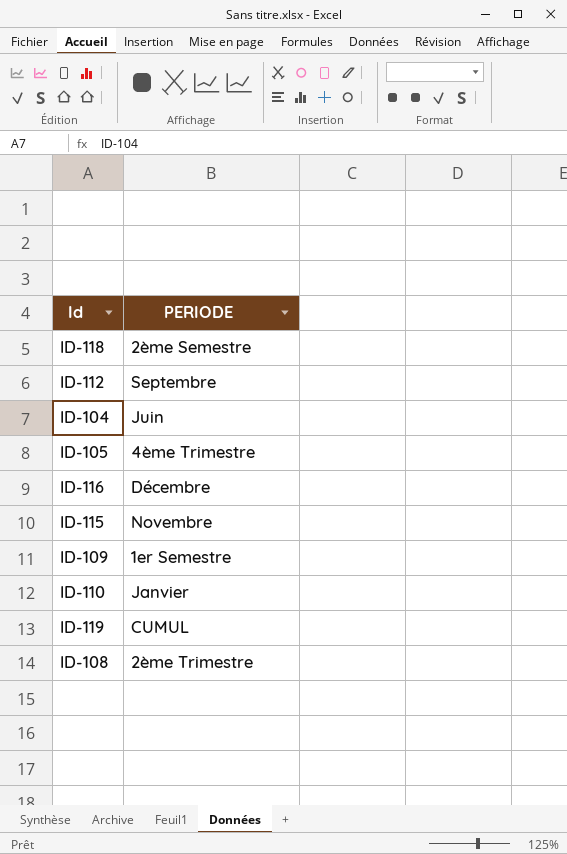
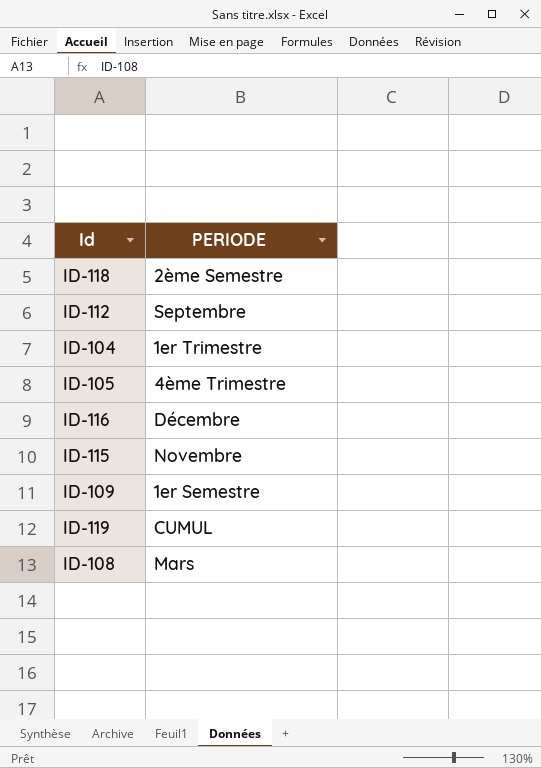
row ID-110: Janvier -> none
ID-104 | PERIODE: Juin -> 1er Trimestre
ID-108 | PERIODE: 2ème Trimestre -> Mars

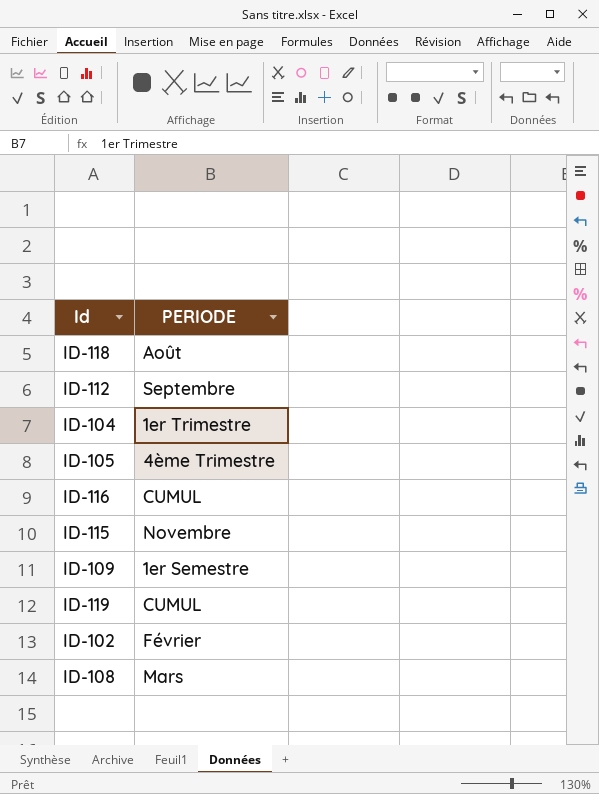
ID-118 | PERIODE: 2ème Semestre -> Août
ID-116 | PERIODE: Décembre -> CUMUL
row ID-102: none -> Février

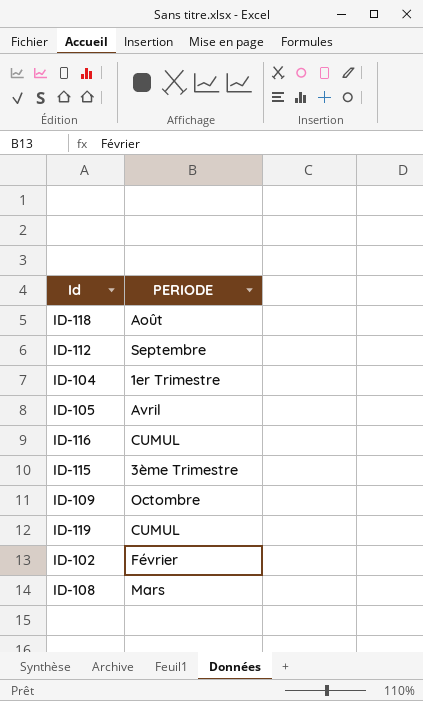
ID-105 | PERIODE: 4ème Trimestre -> Avril
ID-115 | PERIODE: Novembre -> 3ème Trimestre
ID-109 | PERIODE: 1er Semestre -> Octombre

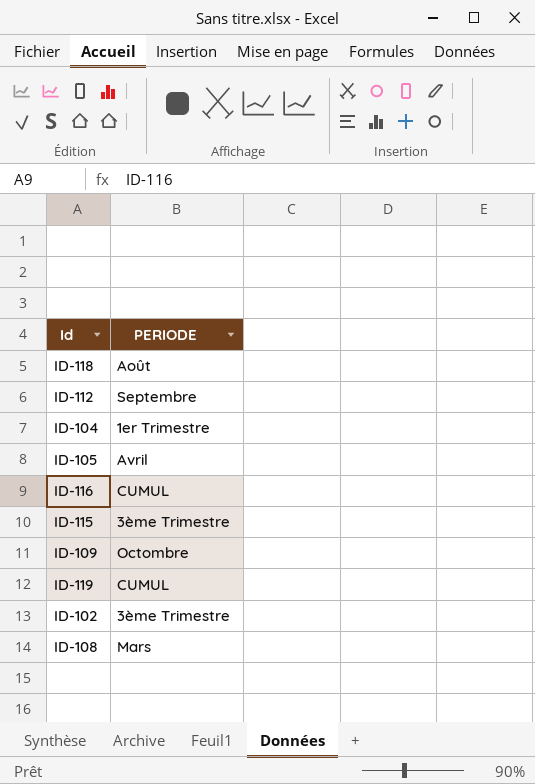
ID-102 | PERIODE: Février -> 3ème Trimestre

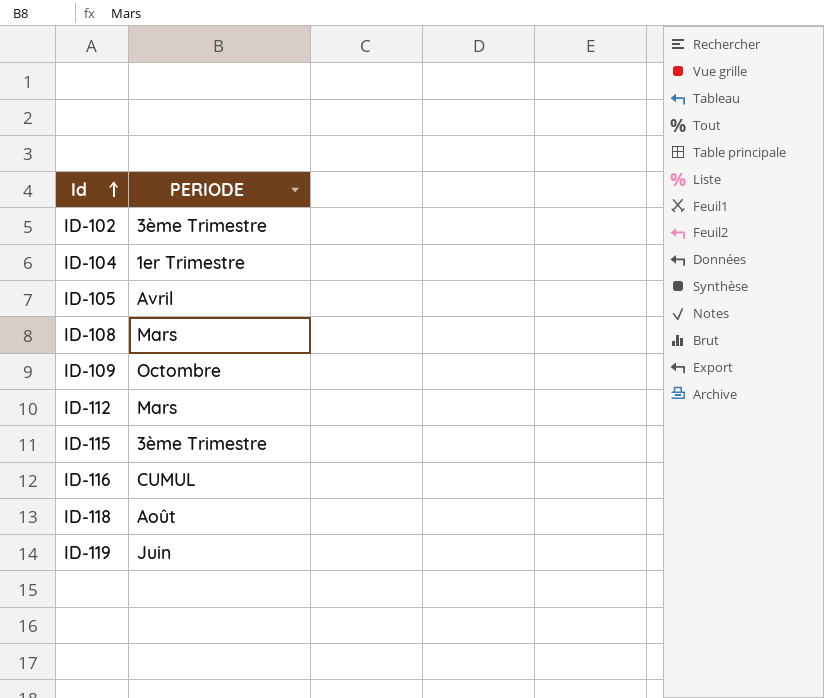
row order: none -> Id ascending
ID-112 | PERIODE: Septembre -> Mars
ID-119 | PERIODE: CUMUL -> Juin

